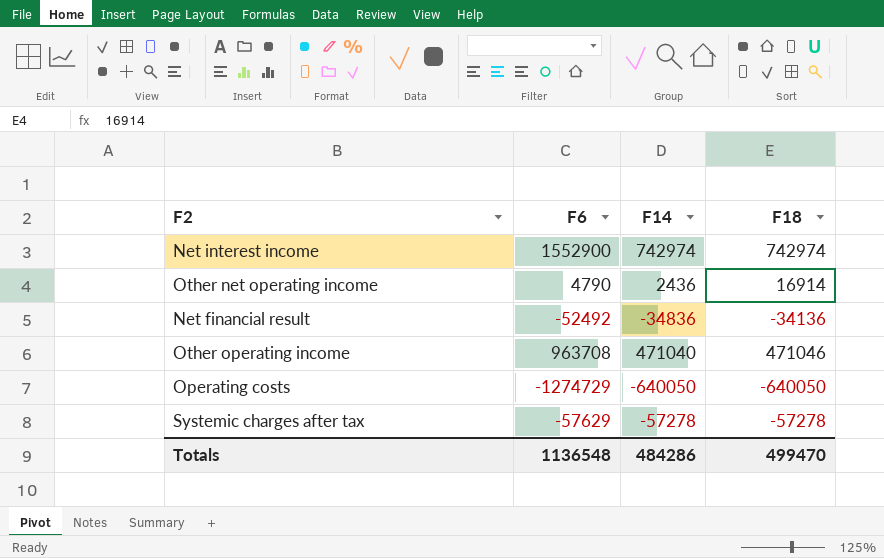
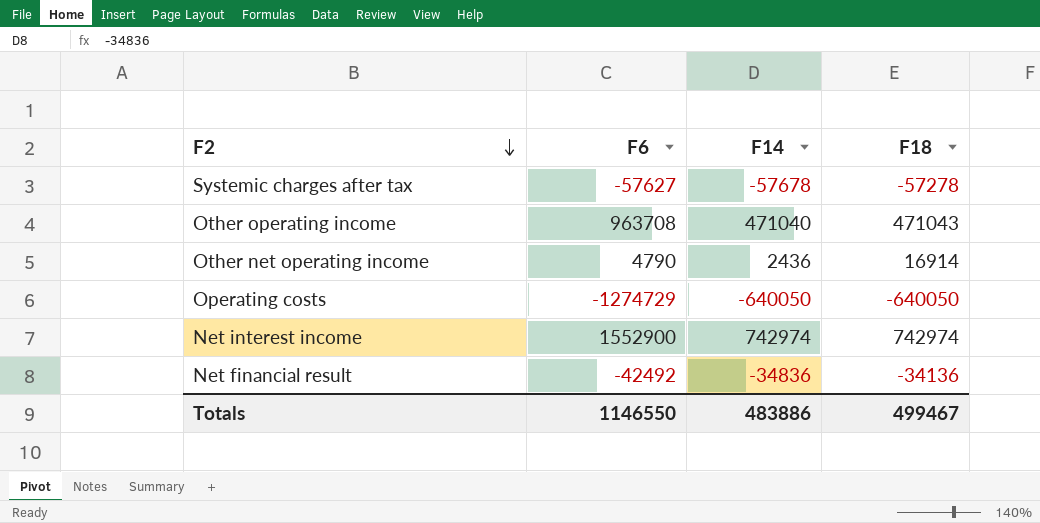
row order: none -> F2 descending
Systemic charges after tax | F6: -57629 -> -57627
Systemic charges after tax | F14: -57278 -> -57678
Other operating income | F18: 471046 -> 471043
Net financial result | F6: -52492 -> -42492
Totals | F6: 1136548 -> 1146550
Totals | F14: 484286 -> 483886
Totals | F18: 499470 -> 499467

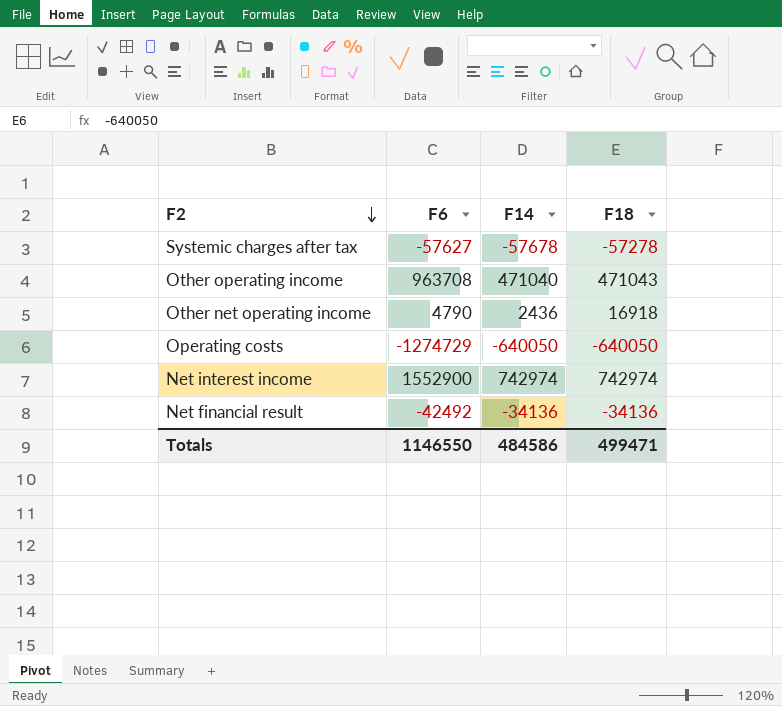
Other net operating income | F18: 16914 -> 16918
Net financial result | F14: -34836 -> -34136
Totals | F14: 483886 -> 484586
Totals | F18: 499467 -> 499471

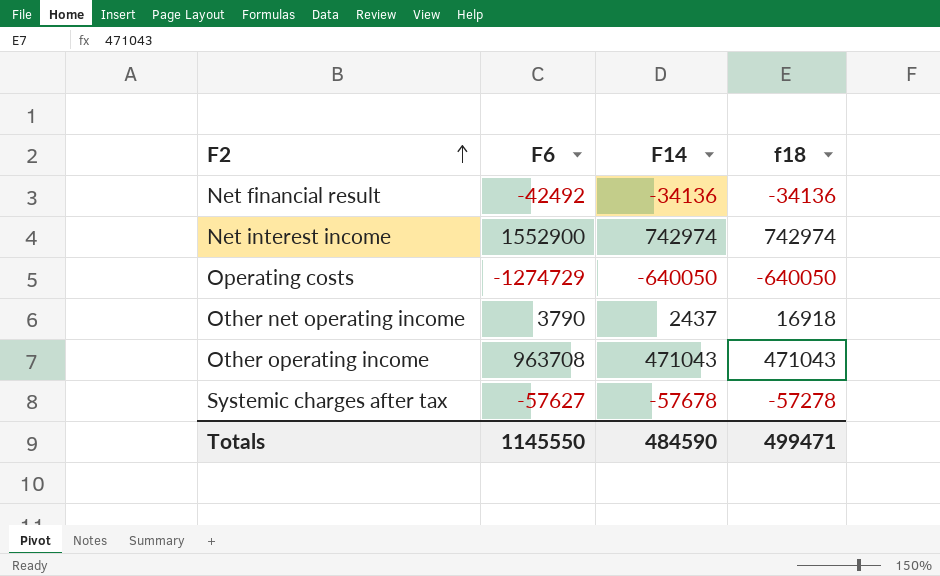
row order: F2 descending -> F2 ascending
column name: F18 -> f18
Other net operating income | F6: 4790 -> 3790
Other net operating income | F14: 2436 -> 2437
Other operating income | F14: 471040 -> 471043
Totals | F6: 1146550 -> 1145550
Totals | F14: 484586 -> 484590

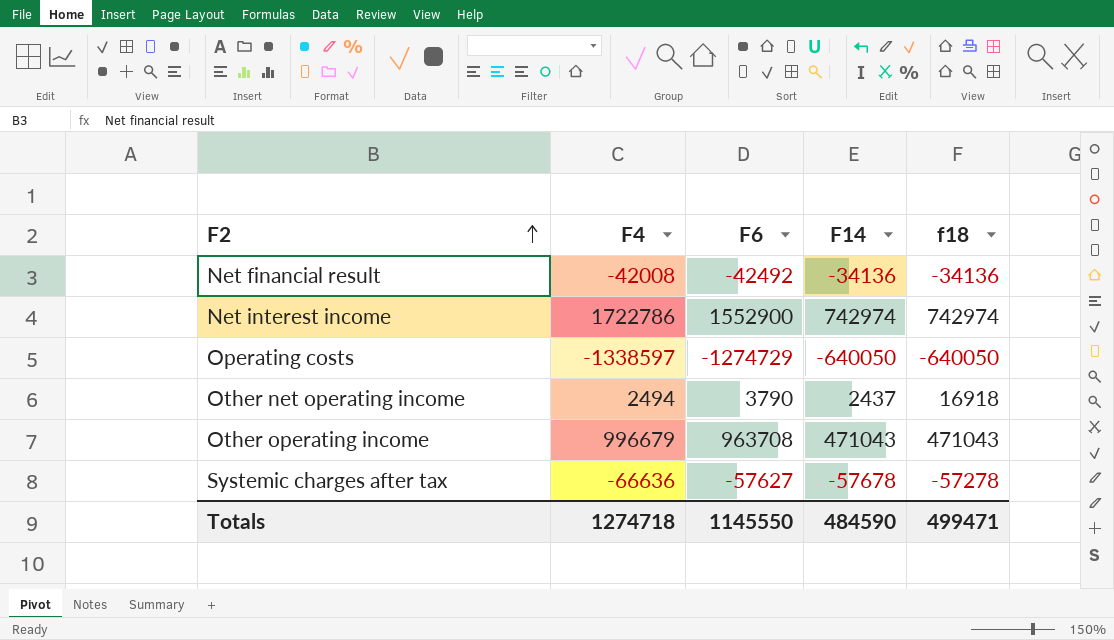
column F4 | position: none -> 2

